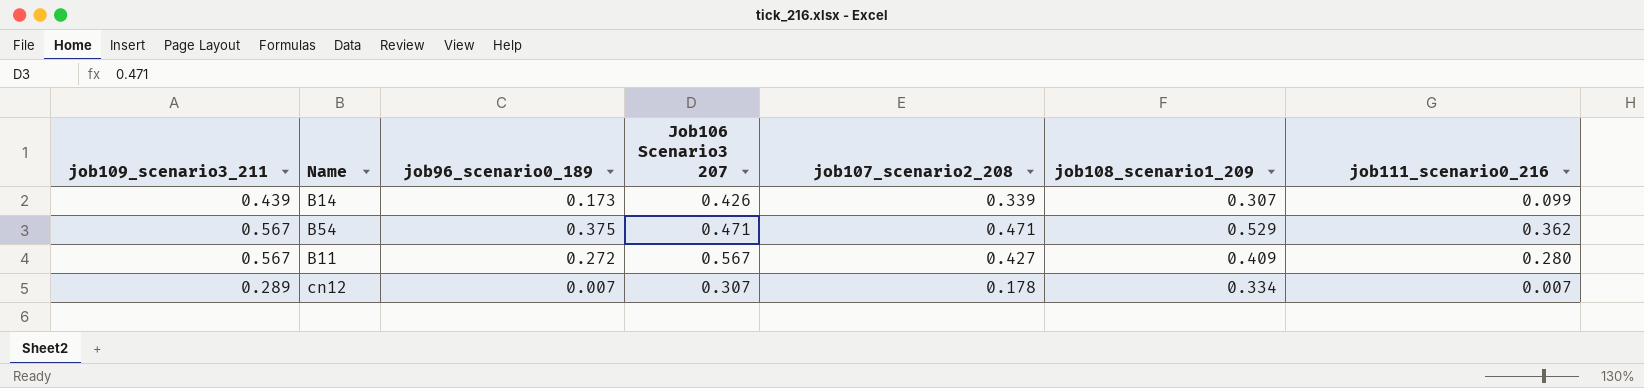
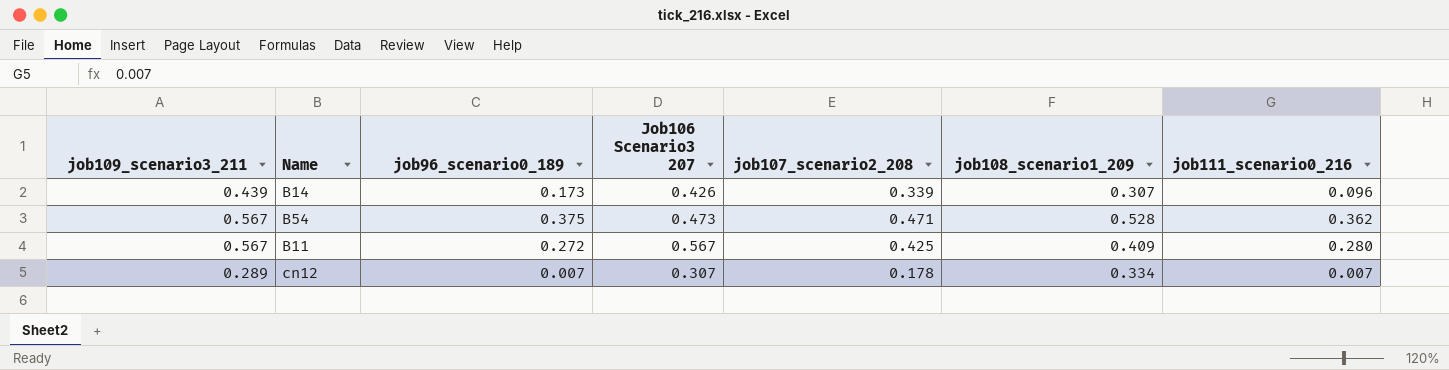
B14 | job111_scenario0_216: 0.099 -> 0.096
B54 | Job106 Scenario3 207: 0.471 -> 0.473
B54 | job108_scenario1_209: 0.529 -> 0.528
B11 | job107_scenario2_208: 0.427 -> 0.425

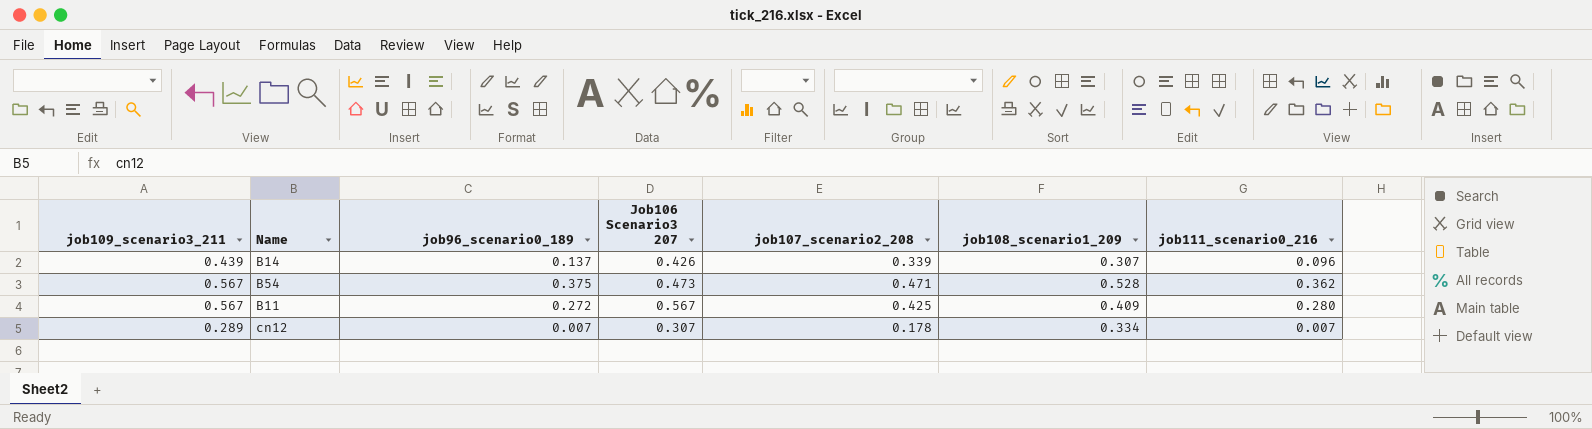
B14 | job96_scenario0_189: 0.173 -> 0.137

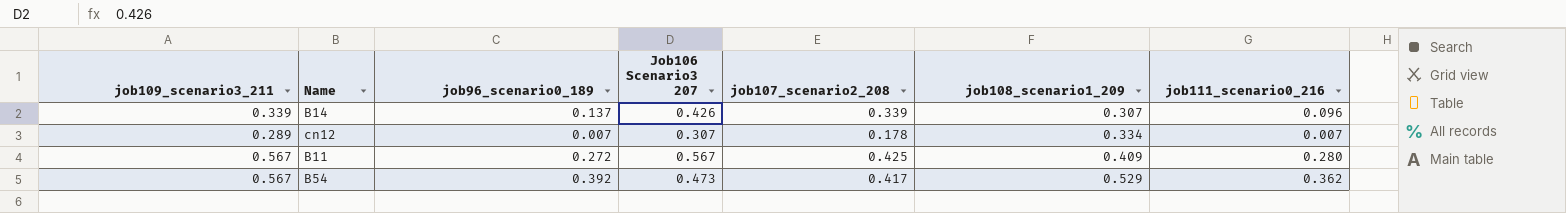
row order: none -> job108_scenario1_209 ascending
B14 | job109_scenario3_211: 0.439 -> 0.339
B54 | job96_scenario0_189: 0.375 -> 0.392
B54 | job107_scenario2_208: 0.471 -> 0.417
B54 | job108_scenario1_209: 0.528 -> 0.529

